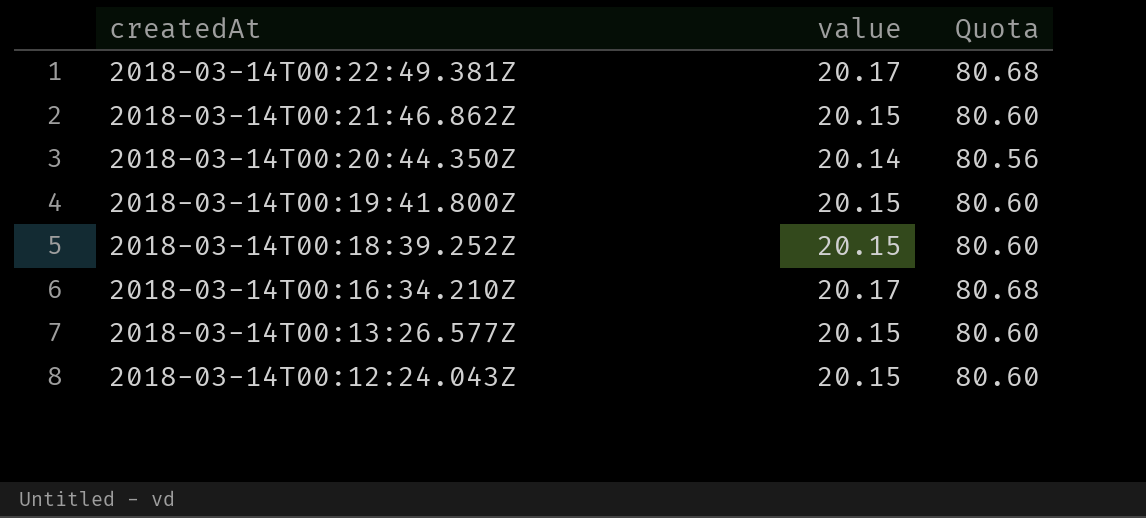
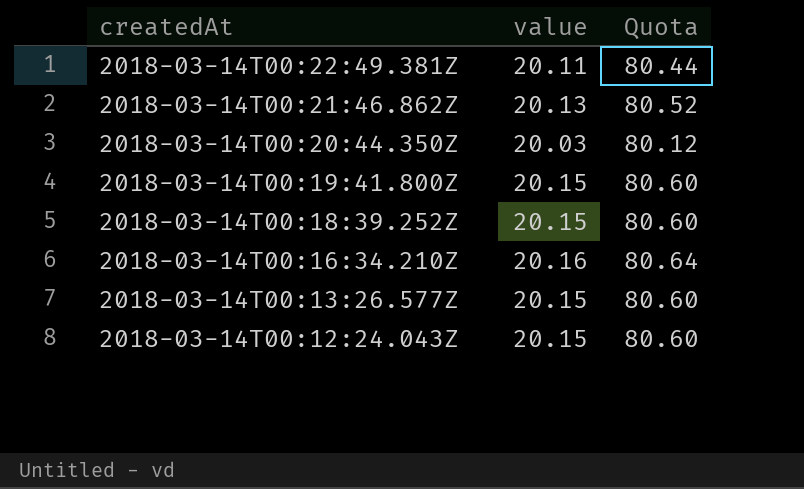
2018-03-14T00:22:49.381Z | value: 20.17 -> 20.11
2018-03-14T00:22:49.381Z | Quota: 80.68 -> 80.44
2018-03-14T00:21:46.862Z | value: 20.15 -> 20.13
2018-03-14T00:21:46.862Z | Quota: 80.60 -> 80.52
2018-03-14T00:20:44.350Z | value: 20.14 -> 20.03
2018-03-14T00:20:44.350Z | Quota: 80.56 -> 80.12
2018-03-14T00:16:34.210Z | value: 20.17 -> 20.16
2018-03-14T00:16:34.210Z | Quota: 80.68 -> 80.64

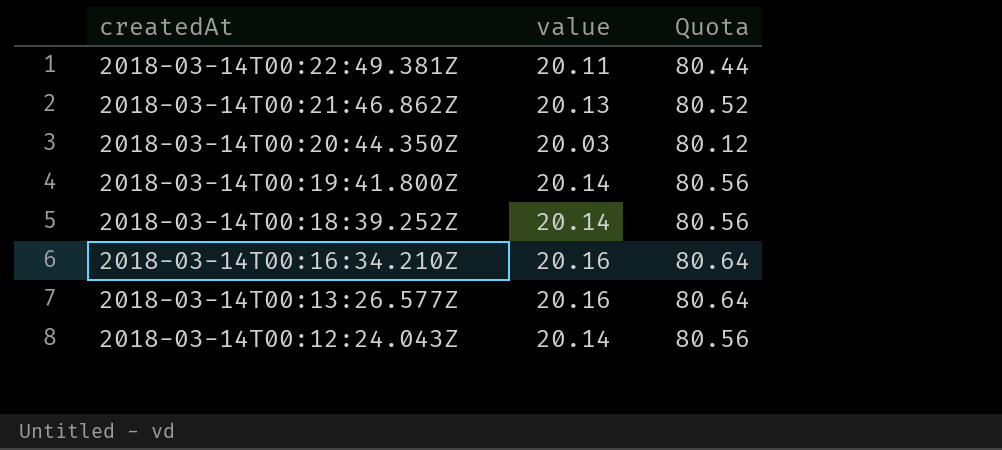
2018-03-14T00:19:41.800Z | value: 20.15 -> 20.14
2018-03-14T00:19:41.800Z | Quota: 80.60 -> 80.56
2018-03-14T00:18:39.252Z | value: 20.15 -> 20.14
2018-03-14T00:18:39.252Z | Quota: 80.60 -> 80.56
2018-03-14T00:13:26.577Z | value: 20.15 -> 20.16
2018-03-14T00:13:26.577Z | Quota: 80.60 -> 80.64
2018-03-14T00:12:24.043Z | value: 20.15 -> 20.14
2018-03-14T00:12:24.043Z | Quota: 80.60 -> 80.56

